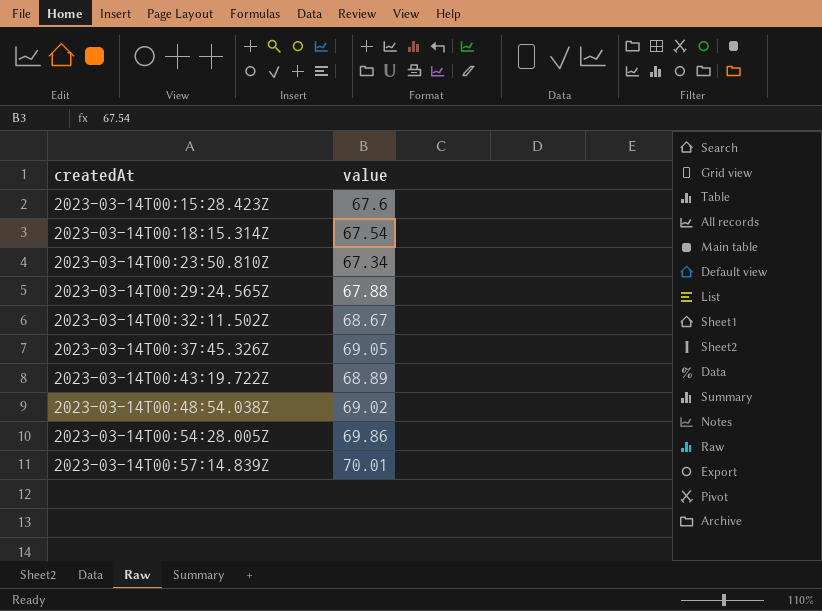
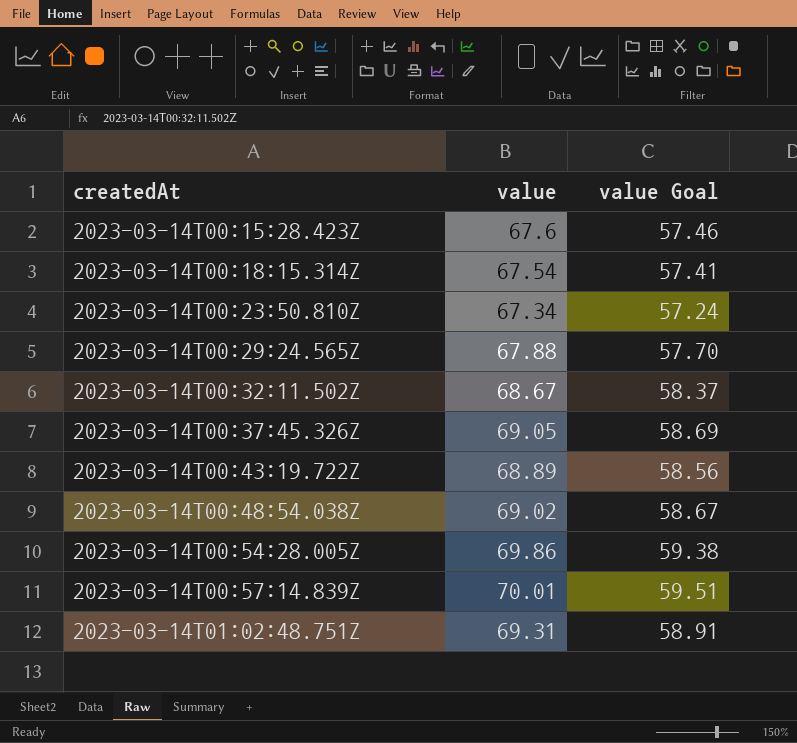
column value Goal | formula: none -> [value] * 0.85
row 2023-03-14T01:02:48.751Z: none -> 69.31 | 58.91

